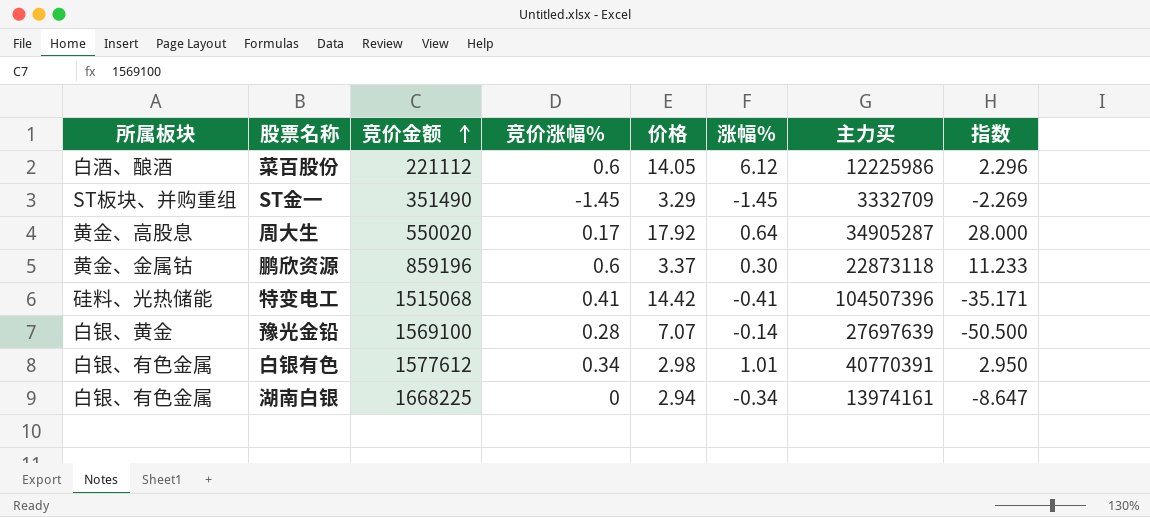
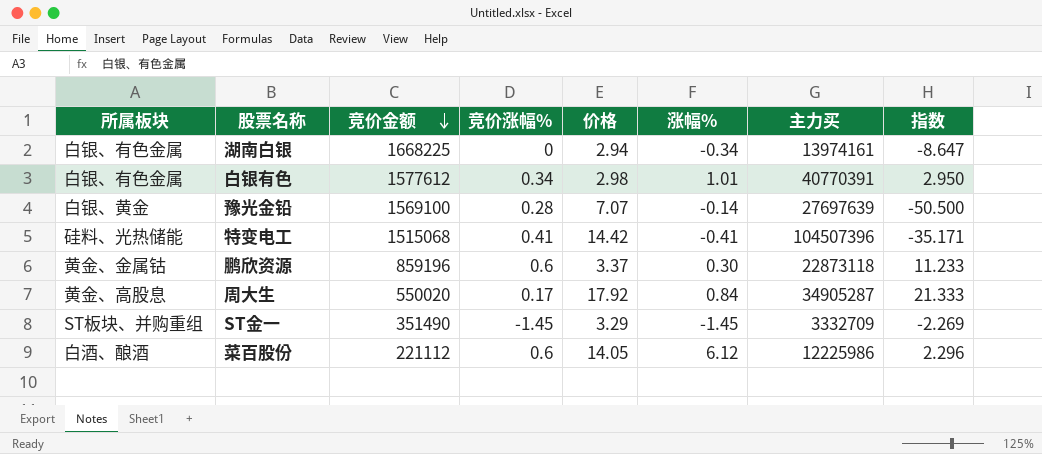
row order: 竞价金额 ascending -> 竞价金额 descending
周大生 | 涨幅%: 0.64 -> 0.84
周大生 | 指数: 28.000 -> 21.333

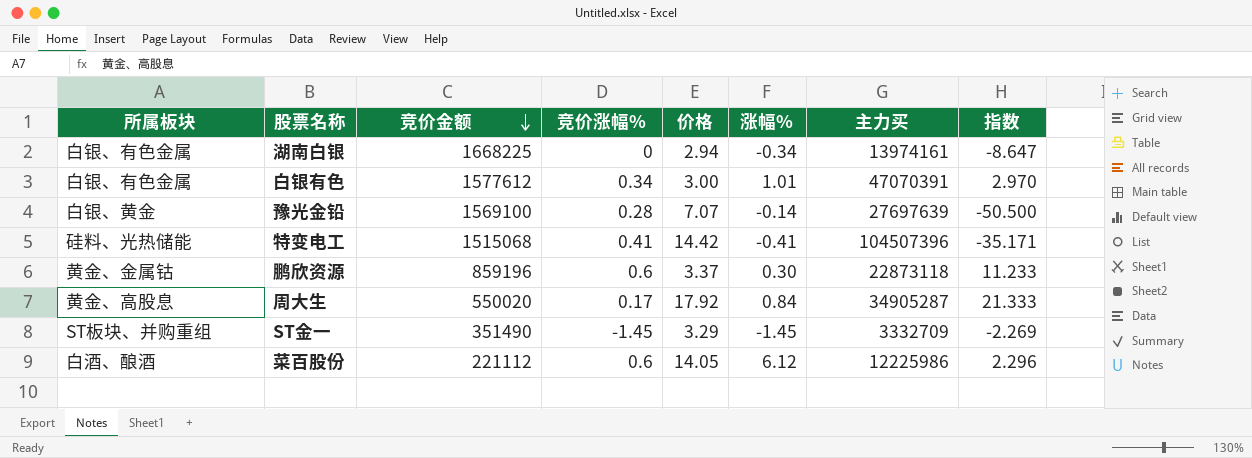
白银有色 | 价格: 2.98 -> 3.00
白银有色 | 主力买: 40770391 -> 47070391
白银有色 | 指数: 2.950 -> 2.970

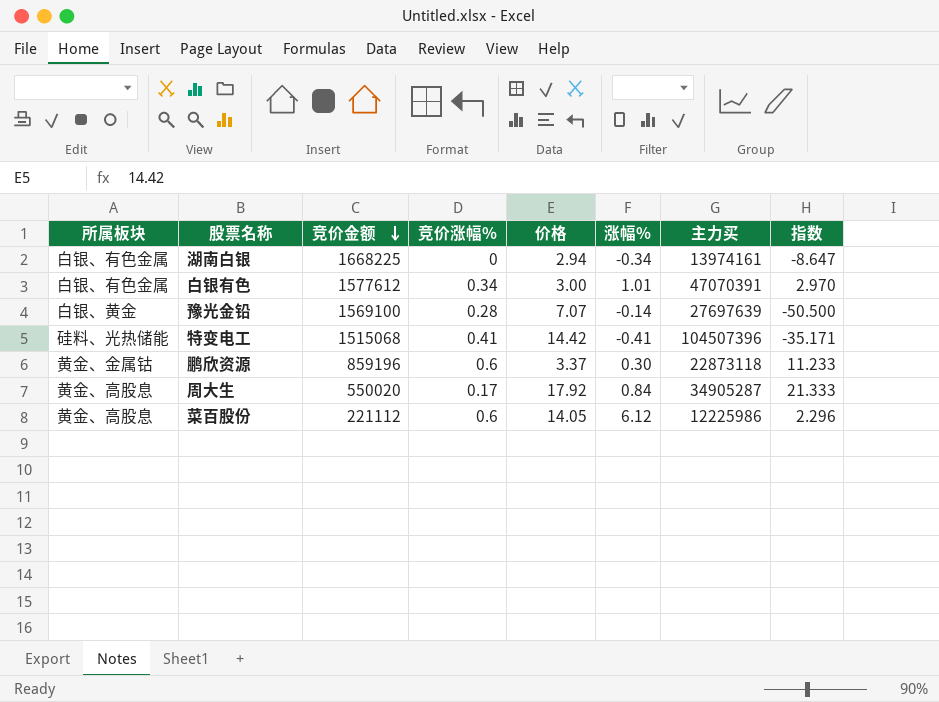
row ST金一: ST板块、并购重组 | 351490 | -1.45 | 3.29 | -1.45 | 3332709 | -2.269 -> none
菜百股份 | 所属板块: 白酒、酿酒 -> 黄金、高股息

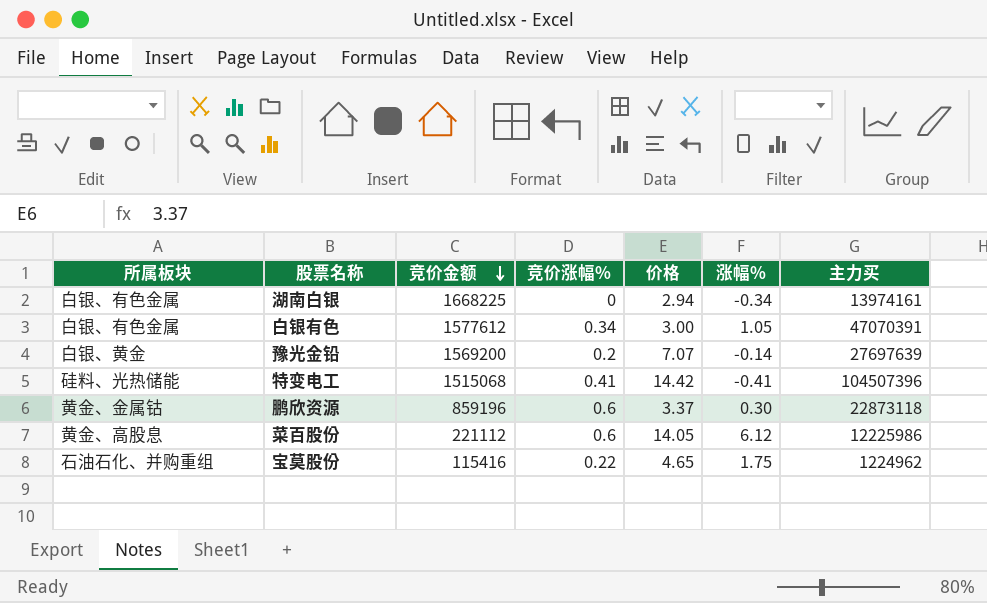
column 指数 | formula: [价格] / [涨幅%] -> none
row 周大生: 黄金、高股息 | 550020 | 0.17 | 17.92 | 0.84 | 34905287 | 21.333 -> none
白银有色 | 涨幅%: 1.01 -> 1.05
豫光金铅 | 竞价金额: 1569100 -> 1569200
豫光金铅 | 竞价涨幅%: 0.28 -> 0.2
row 宝莫股份: none -> 石油石化、并购重组 | 115416 | 0.22 | 4.65 | 1.75 | 1224962

